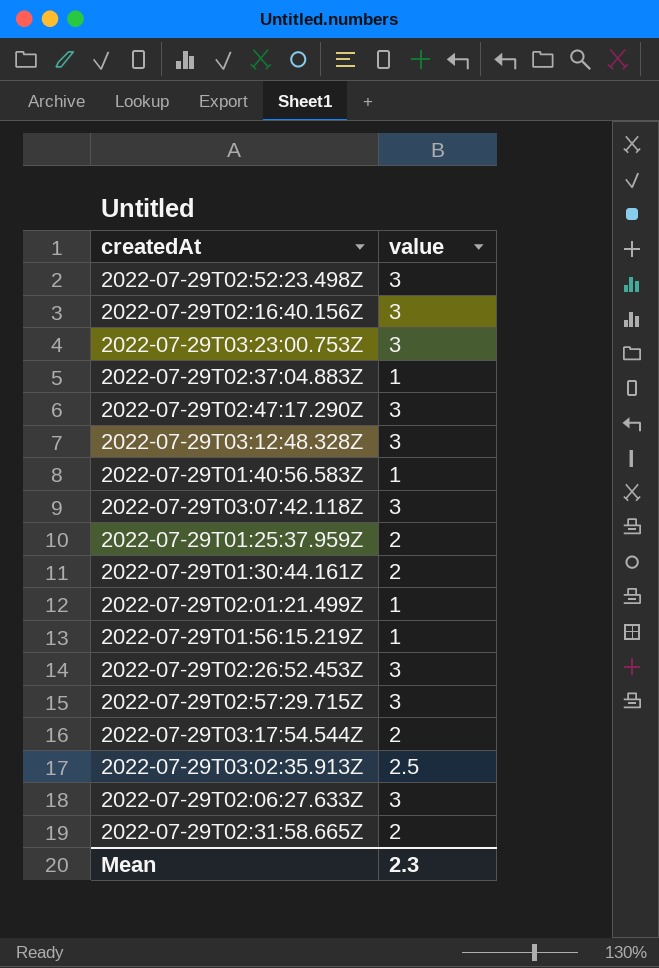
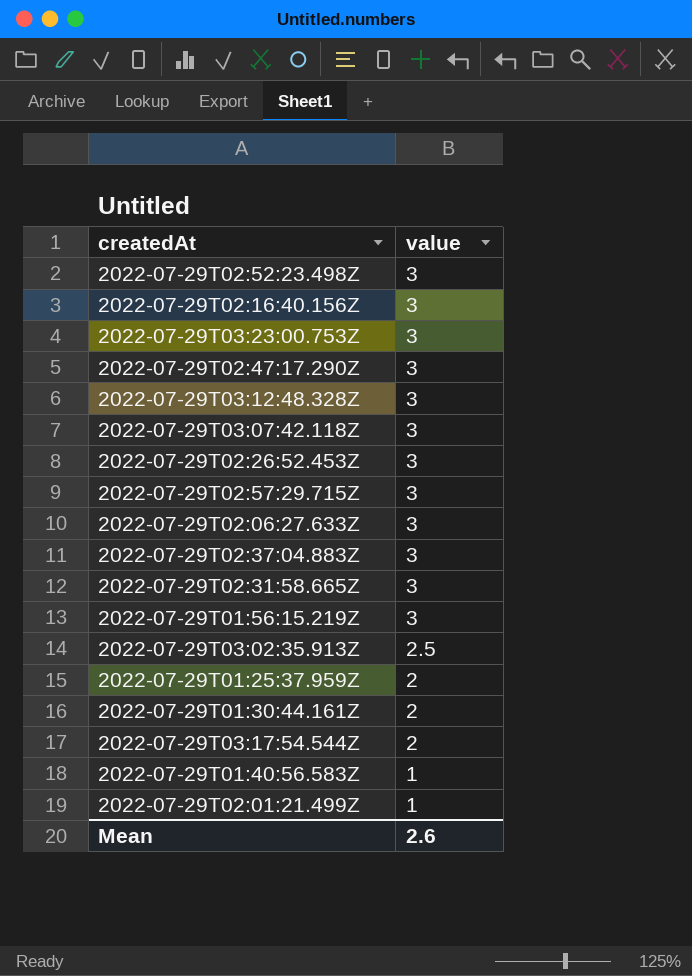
row order: none -> value descending
2022-07-29T02:37:04.883Z | value: 1 -> 3
2022-07-29T02:31:58.665Z | value: 2 -> 3
2022-07-29T01:56:15.219Z | value: 1 -> 3
Mean | value: 2.3 -> 2.6

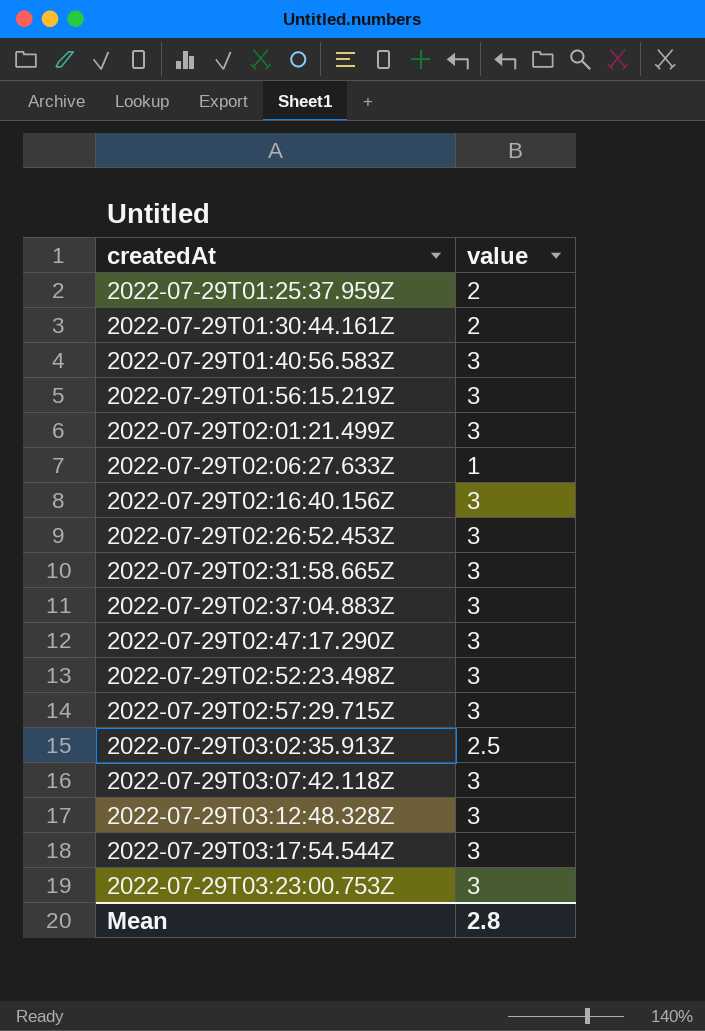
row order: value descending -> createdAt ascending
2022-07-29T01:40:56.583Z | value: 1 -> 3
2022-07-29T02:01:21.499Z | value: 1 -> 3
2022-07-29T02:06:27.633Z | value: 3 -> 1
2022-07-29T03:17:54.544Z | value: 2 -> 3
Mean | value: 2.6 -> 2.8

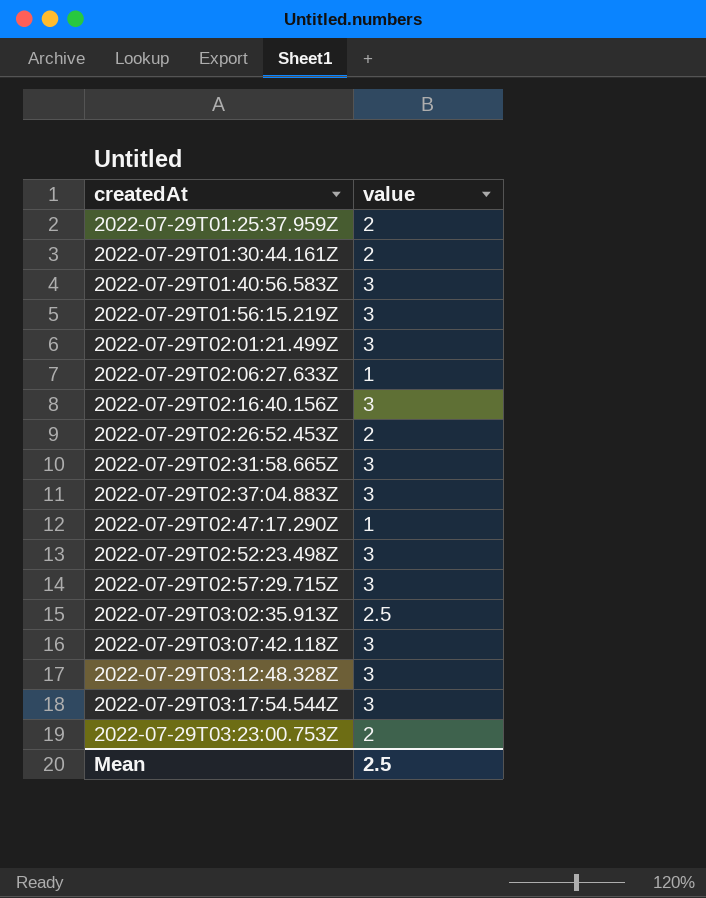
2022-07-29T02:26:52.453Z | value: 3 -> 2
2022-07-29T02:47:17.290Z | value: 3 -> 1
2022-07-29T03:23:00.753Z | value: 3 -> 2
Mean | value: 2.8 -> 2.5

